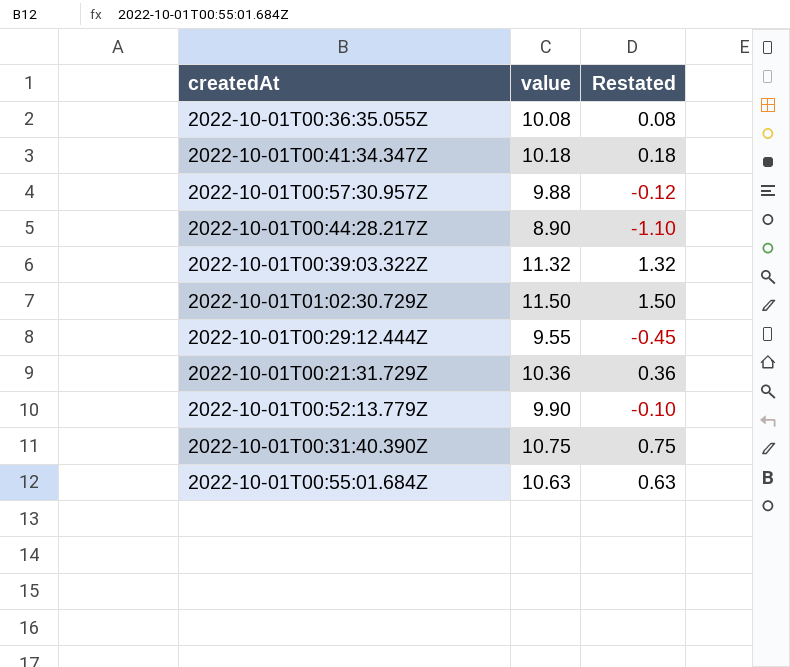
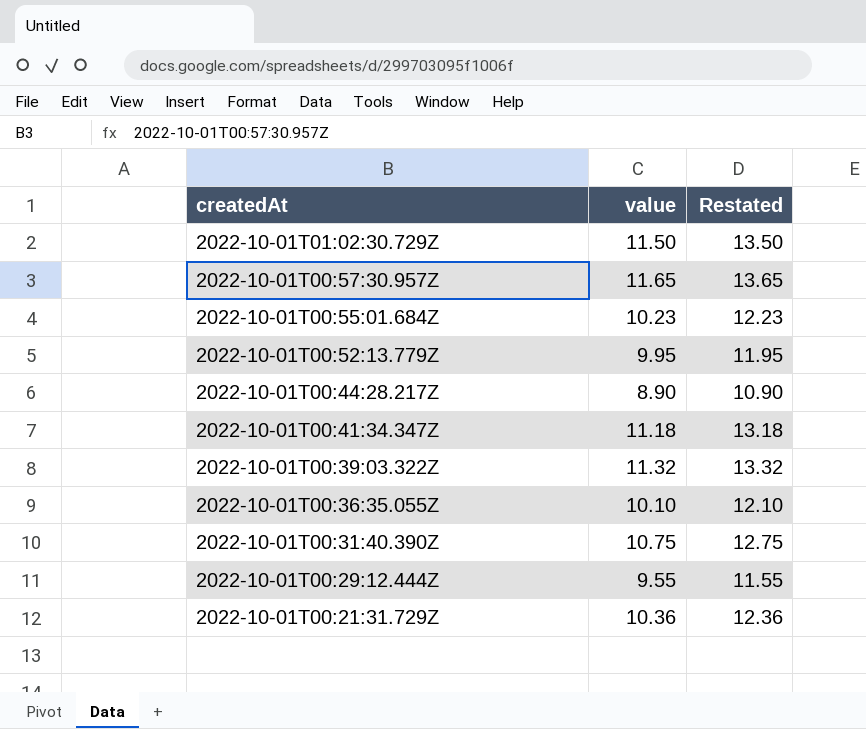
row order: none -> createdAt descending
column Restated | formula: [value] - 10 -> [value] + 2
2022-10-01T00:57:30.957Z | value: 9.88 -> 11.65
2022-10-01T00:55:01.684Z | value: 10.63 -> 10.23
2022-10-01T00:52:13.779Z | value: 9.90 -> 9.95
2022-10-01T00:41:34.347Z | value: 10.18 -> 11.18
2022-10-01T00:36:35.055Z | value: 10.08 -> 10.10

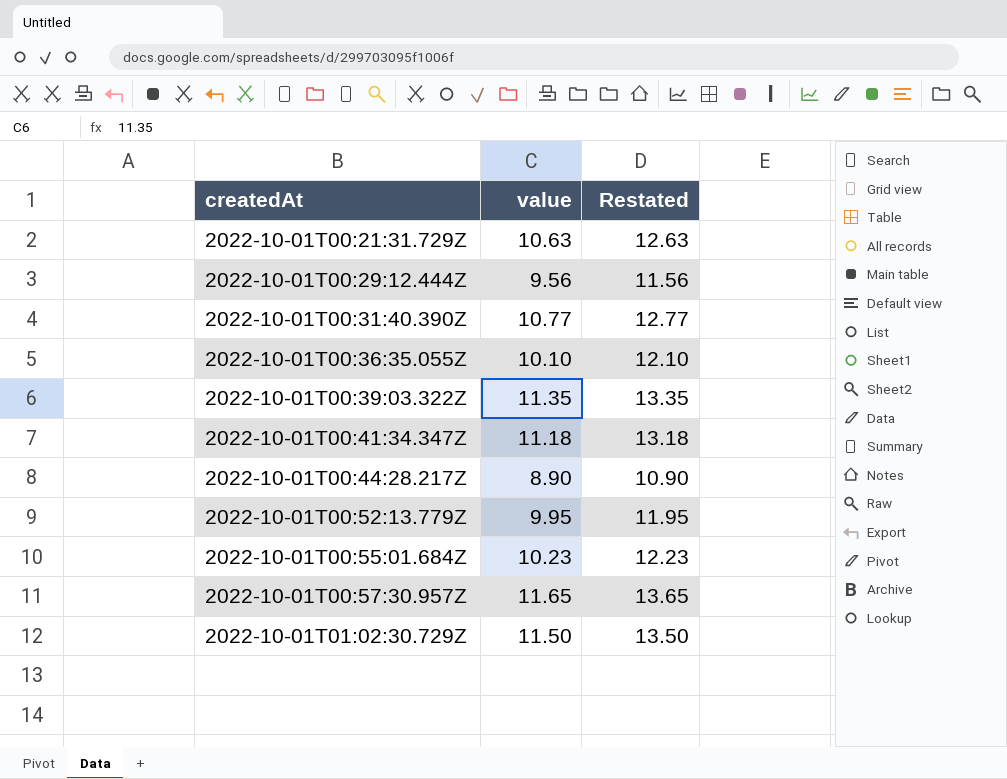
row order: createdAt descending -> createdAt ascending
2022-10-01T00:21:31.729Z | value: 10.36 -> 10.63
2022-10-01T00:21:31.729Z | Restated: 12.36 -> 12.63
2022-10-01T00:29:12.444Z | value: 9.55 -> 9.56
2022-10-01T00:29:12.444Z | Restated: 11.55 -> 11.56
2022-10-01T00:31:40.390Z | value: 10.75 -> 10.77
2022-10-01T00:31:40.390Z | Restated: 12.75 -> 12.77
2022-10-01T00:39:03.322Z | value: 11.32 -> 11.35
2022-10-01T00:39:03.322Z | Restated: 13.32 -> 13.35

